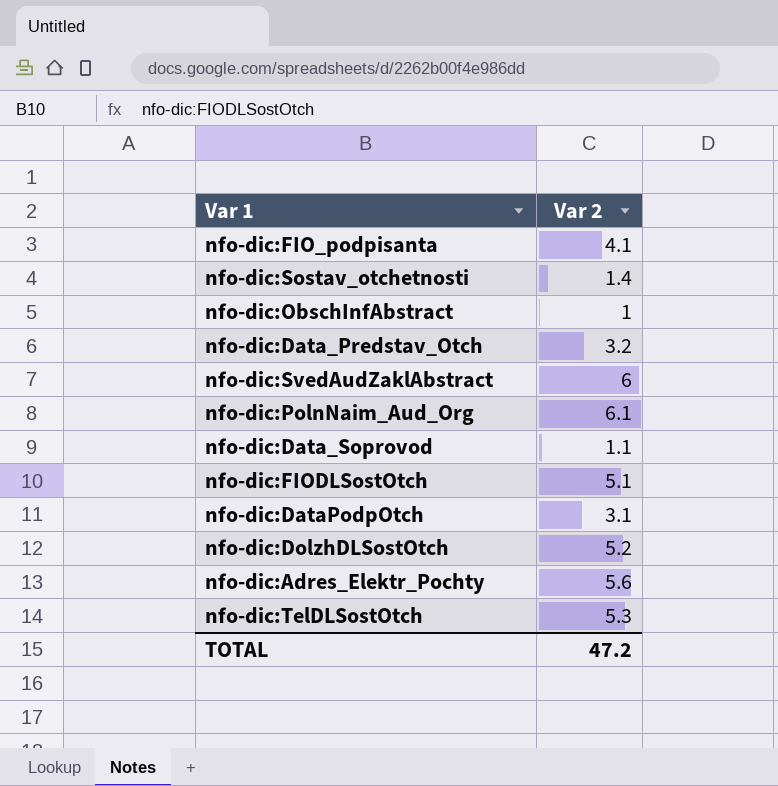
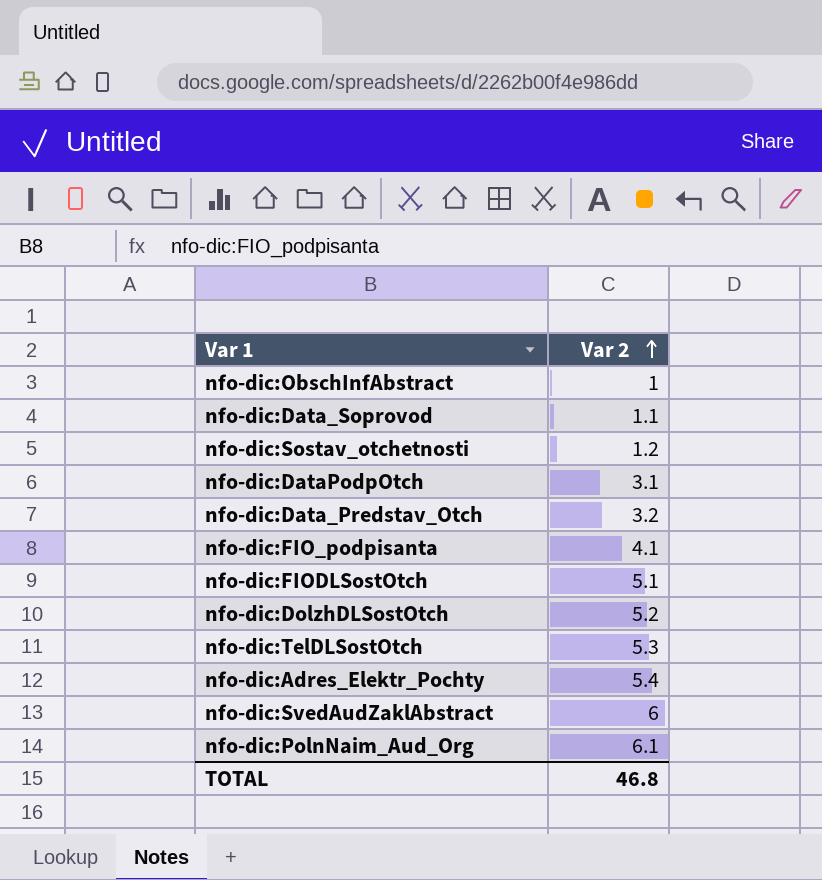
row order: none -> Var 2 ascending
nfo-dic:Sostav_otchetnosti | Var 2: 1.4 -> 1.2
nfo-dic:Adres_Elektr_Pochty | Var 2: 5.6 -> 5.4
TOTAL | Var 2: 47.2 -> 46.8

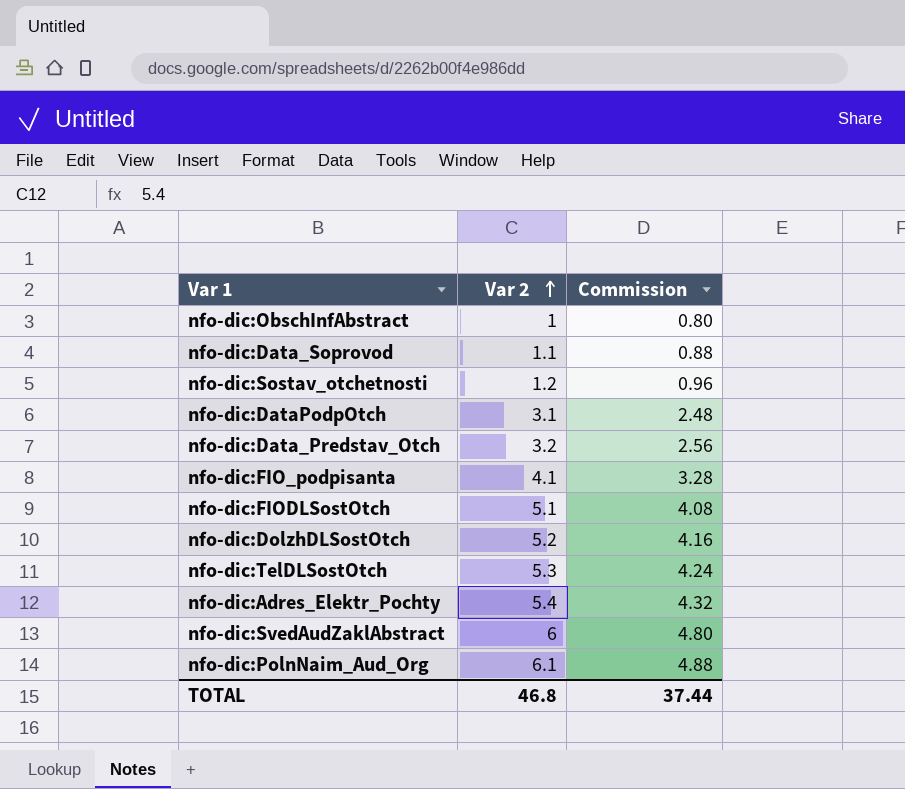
column Commission | formula: none -> [Var 2] * 0.8

